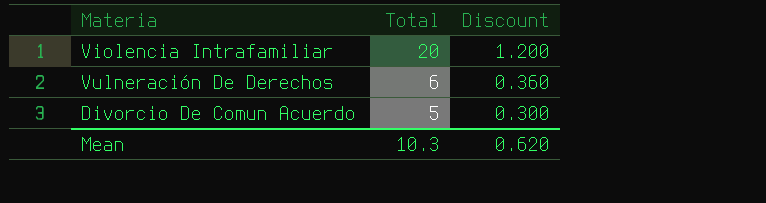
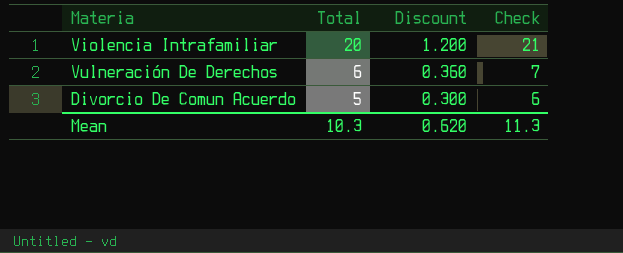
column Check | formula: none -> [Total] + 1

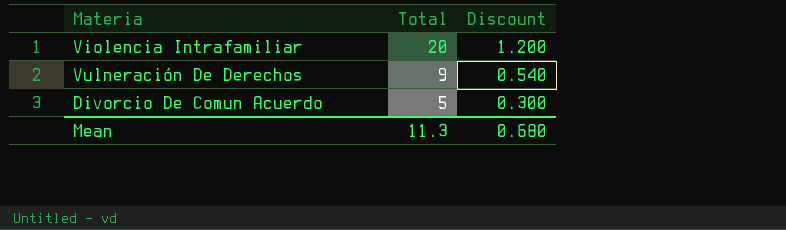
column Check | formula: [Total] + 1 -> none
Vulneración De Derechos | Total: 6 -> 9
Vulneración De Derechos | Discount: 0.360 -> 0.540
Mean | Total: 10.3 -> 11.3
Mean | Discount: 0.620 -> 0.680

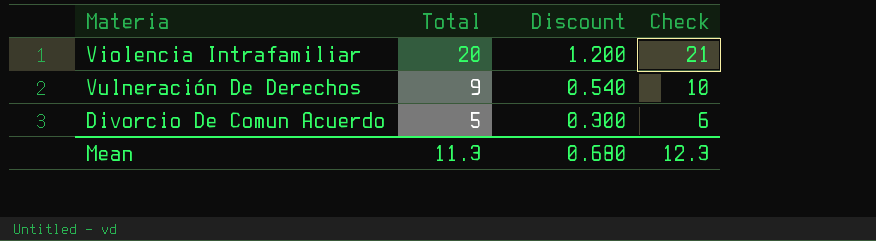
column Check | formula: none -> [Total] + 1

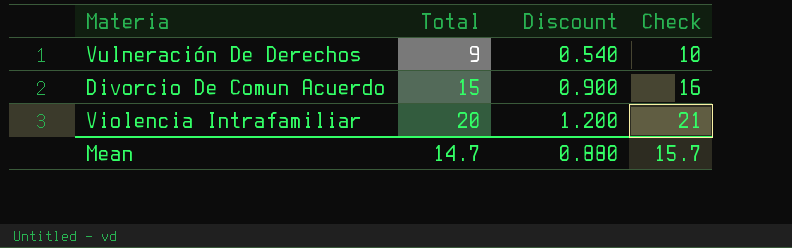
row order: Total descending -> Total ascending
Divorcio De Comun Acuerdo | Total: 5 -> 15
Divorcio De Comun Acuerdo | Discount: 0.300 -> 0.900
Divorcio De Comun Acuerdo | Check: 6 -> 16
Mean | Total: 11.3 -> 14.7
Mean | Discount: 0.680 -> 0.880
Mean | Check: 12.3 -> 15.7

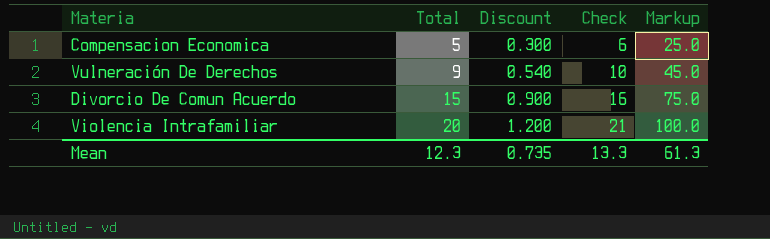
column Markup | formula: none -> [Total] * 5
row Compensacion Economica: none -> 5 | 0.300 | 6 | 25.0
Mean | Total: 14.7 -> 12.3
Mean | Discount: 0.880 -> 0.735
Mean | Check: 15.7 -> 13.3

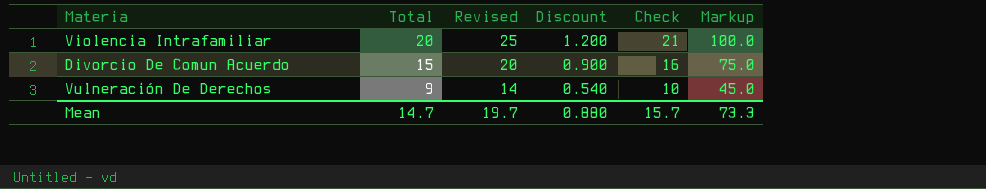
row order: Total ascending -> Total descending
column Revised | formula: none -> [Total] + 5
row Compensacion Economica: 5 | 0.300 | 6 | 25.0 -> none
Mean | Total: 12.3 -> 14.7
Mean | Discount: 0.735 -> 0.880
Mean | Check: 13.3 -> 15.7
Mean | Markup: 61.3 -> 73.3

